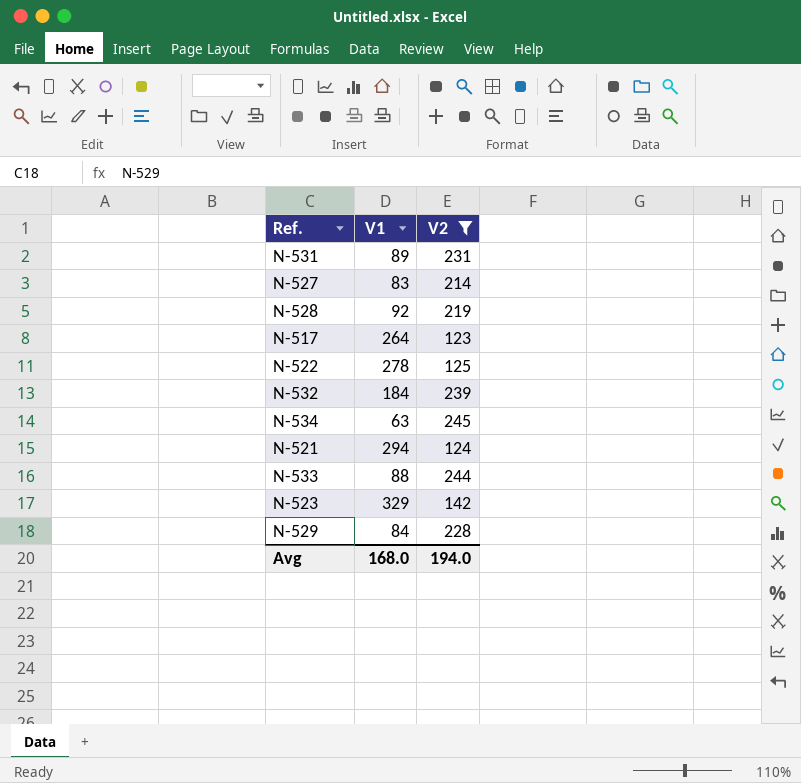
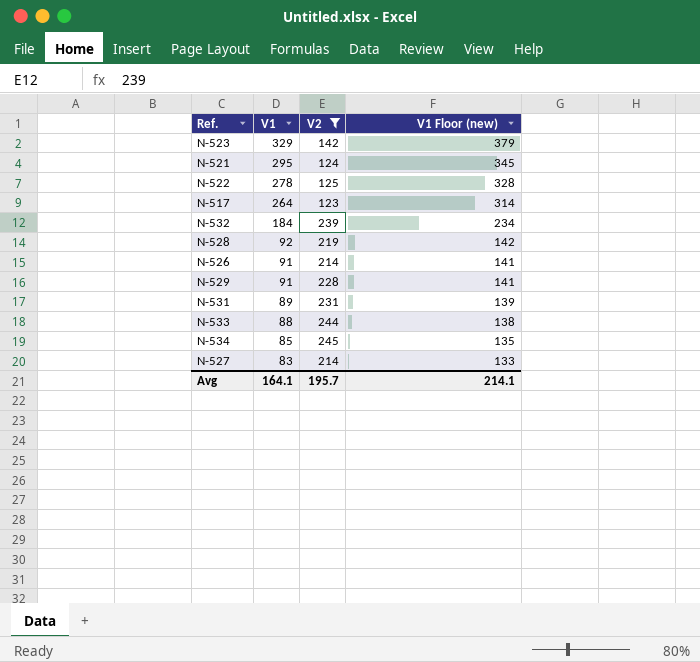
row order: none -> V1 descending
column V1 Floor (new) | formula: none -> [V1] + 50
N-521 | V1: 294 -> 295
row N-526: none -> 91 | 214 | 141
N-529 | V1: 84 -> 91
N-534 | V1: 63 -> 85
Avg | V1: 168.0 -> 164.1
Avg | V2: 194.0 -> 195.7

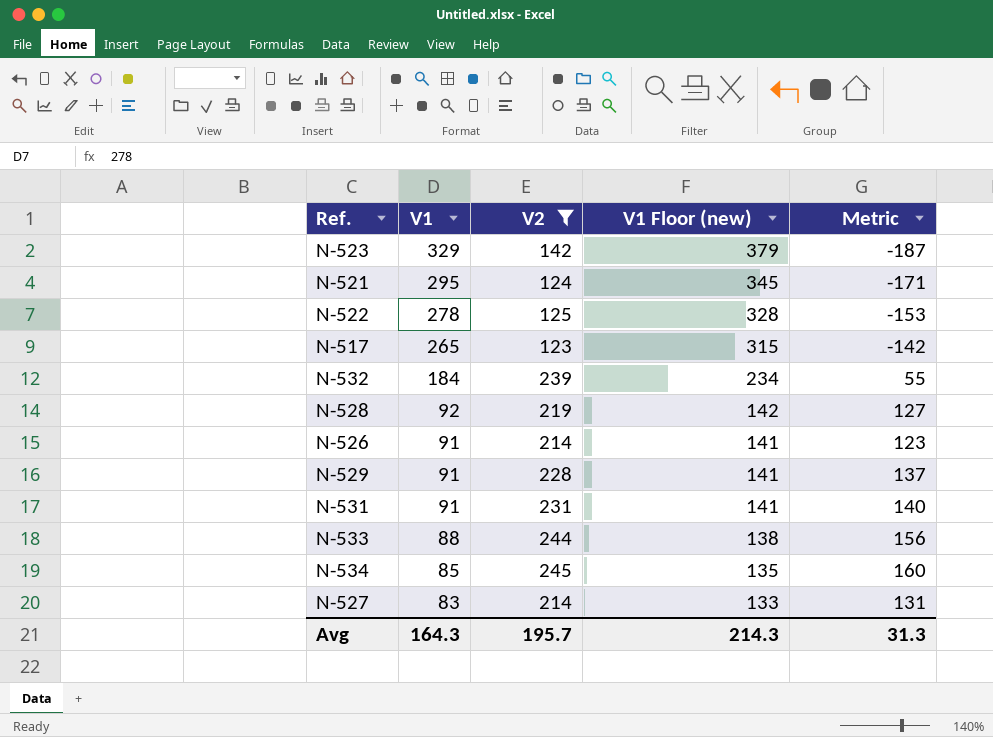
column Metric | formula: none -> [V2] - [V1]
N-517 | V1: 264 -> 265
N-517 | V1 Floor (new): 314 -> 315
N-531 | V1: 89 -> 91
N-531 | V1 Floor (new): 139 -> 141
Avg | V1: 164.1 -> 164.3
Avg | V1 Floor (new): 214.1 -> 214.3

